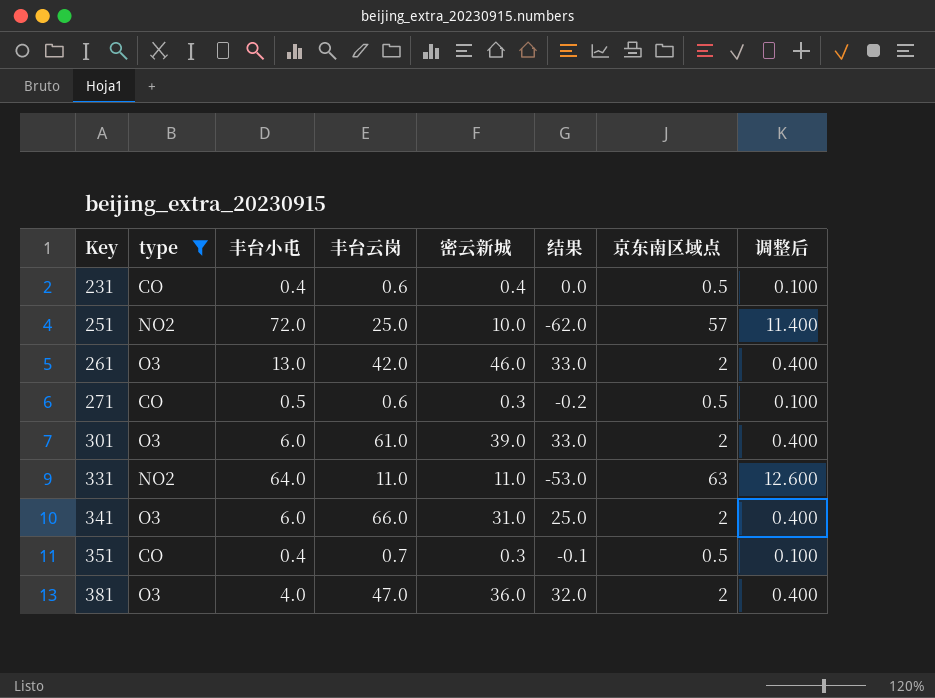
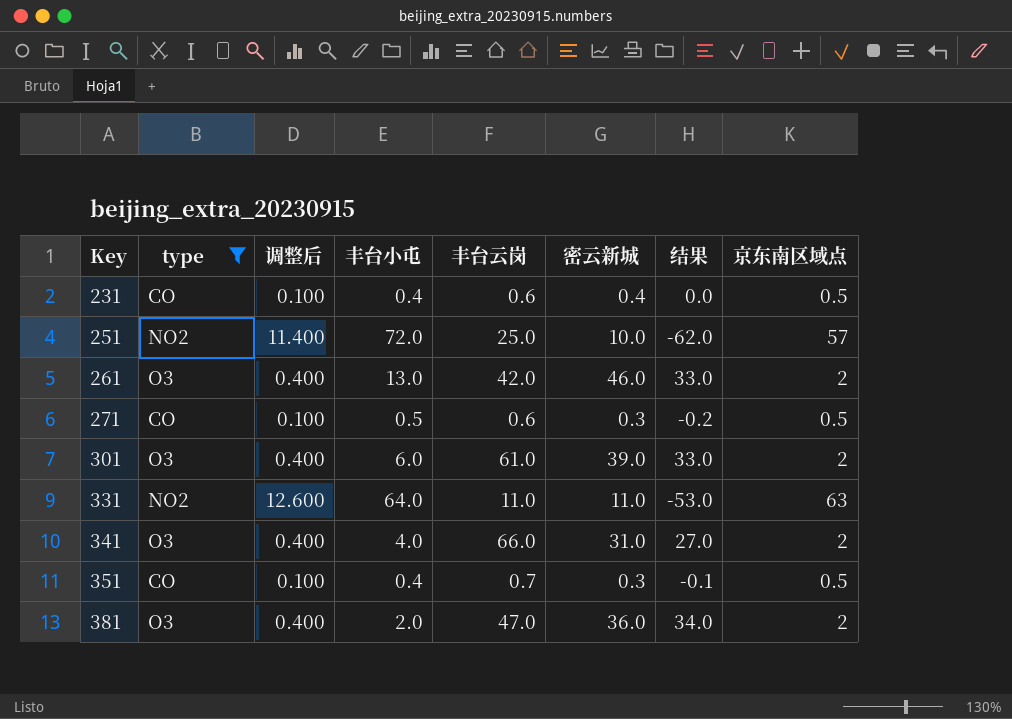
column 调整后 | position: 8 -> 3
341 | 丰台小屯: 6.0 -> 4.0
341 | 结果: 25.0 -> 27.0
381 | 丰台小屯: 4.0 -> 2.0
381 | 结果: 32.0 -> 34.0

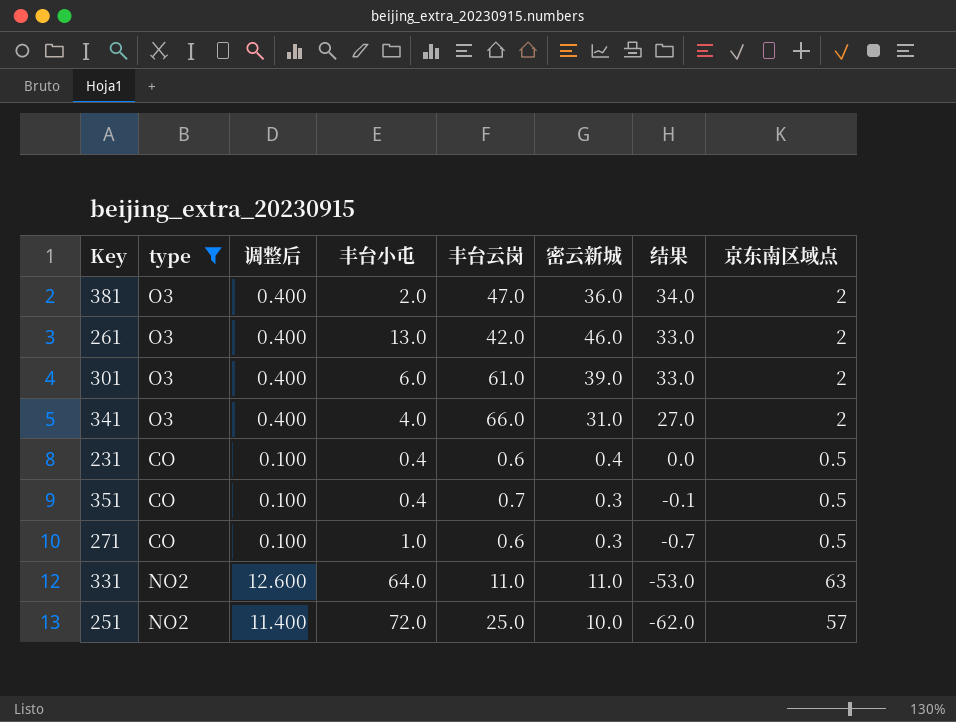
row order: Key ascending -> 结果 descending
271 | 丰台小屯: 0.5 -> 1.0
271 | 结果: -0.2 -> -0.7

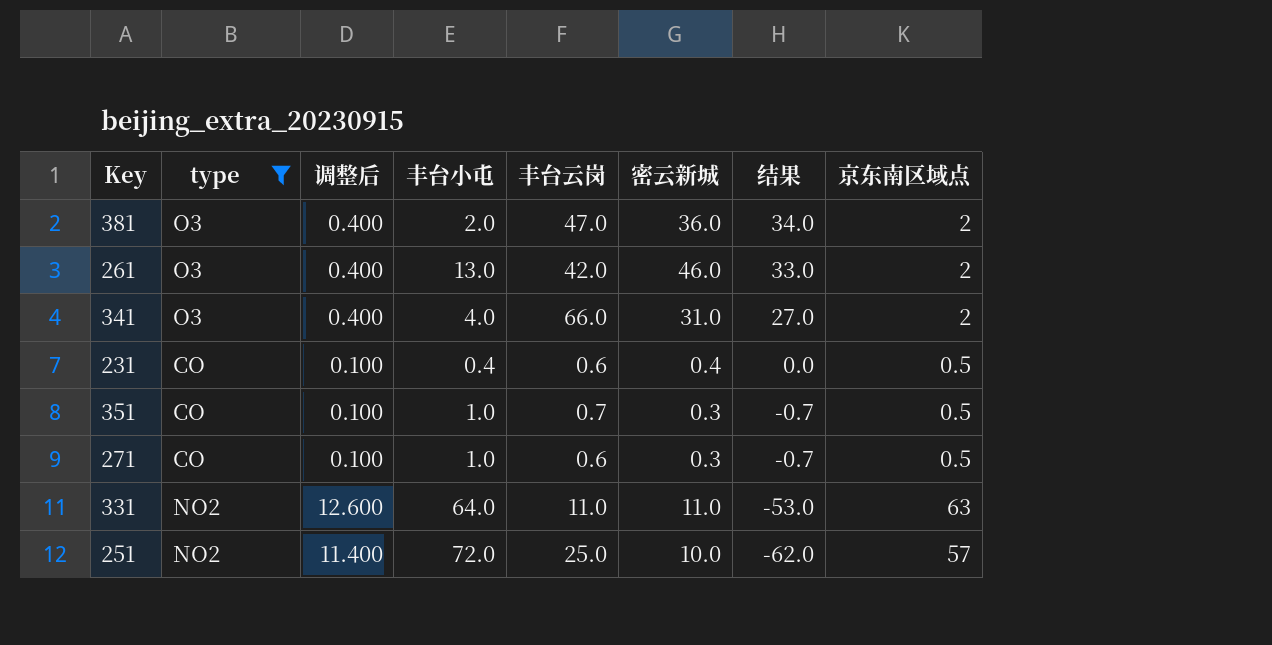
row 301: O3 | 0.400 | 6.0 | 61.0 | 39.0 | 33.0 | 2 -> none
351 | 丰台小屯: 0.4 -> 1.0
351 | 结果: -0.1 -> -0.7

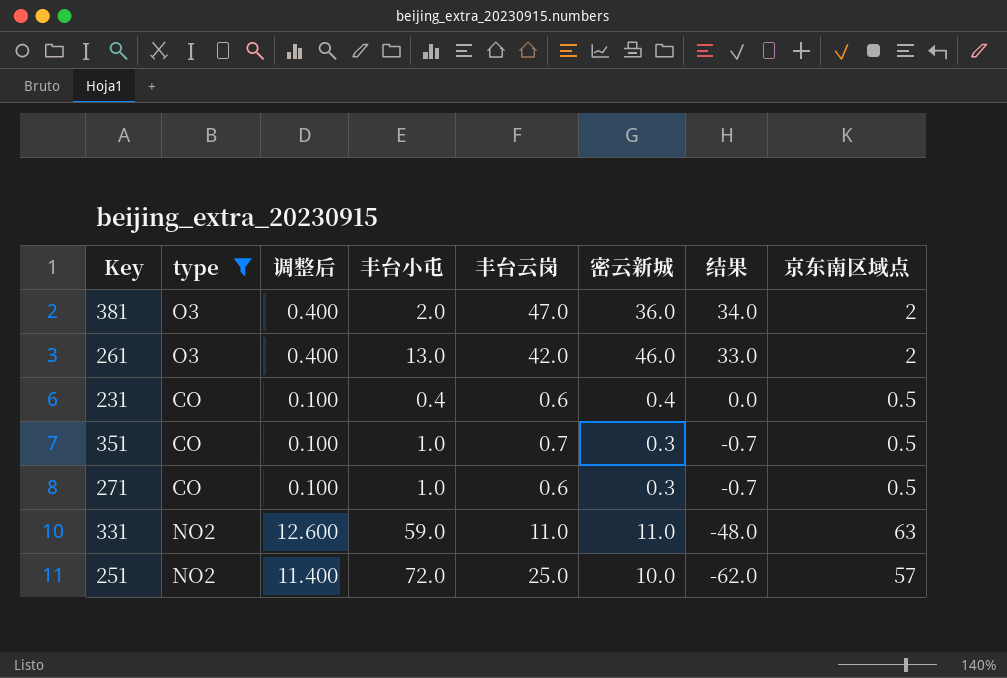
row 341: O3 | 0.400 | 4.0 | 66.0 | 31.0 | 27.0 | 2 -> none
331 | 丰台小屯: 64.0 -> 59.0
331 | 结果: -53.0 -> -48.0

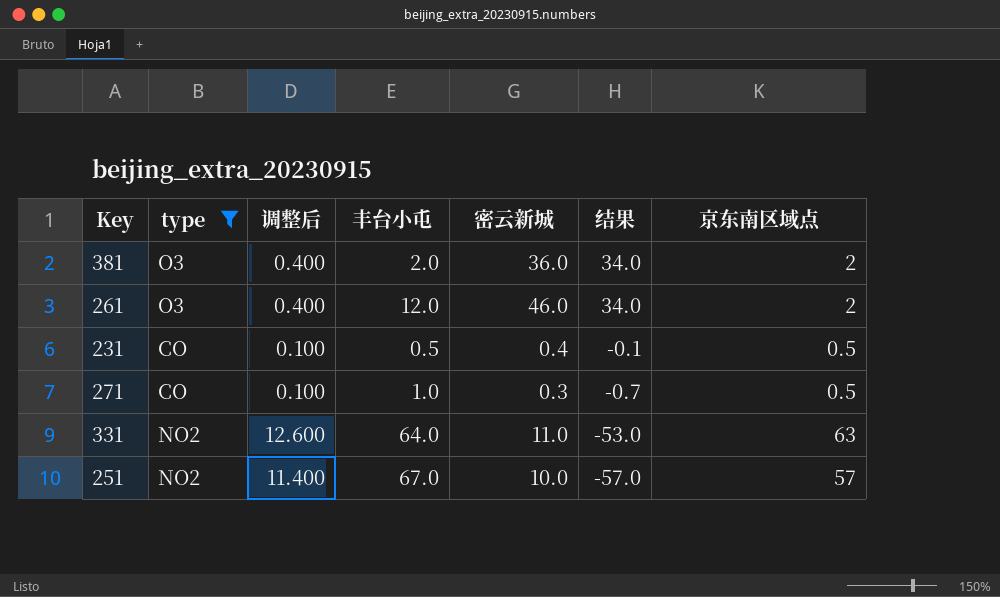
column 丰台云岗 | position: 5 -> none
row 351: CO | 0.100 | 1.0 | 0.7 | 0.3 | -0.7 | 0.5 -> none
261 | 丰台小屯: 13.0 -> 12.0
261 | 结果: 33.0 -> 34.0
231 | 丰台小屯: 0.4 -> 0.5
231 | 结果: 0.0 -> -0.1
331 | 丰台小屯: 59.0 -> 64.0
331 | 结果: -48.0 -> -53.0
251 | 丰台小屯: 72.0 -> 67.0
251 | 结果: -62.0 -> -57.0

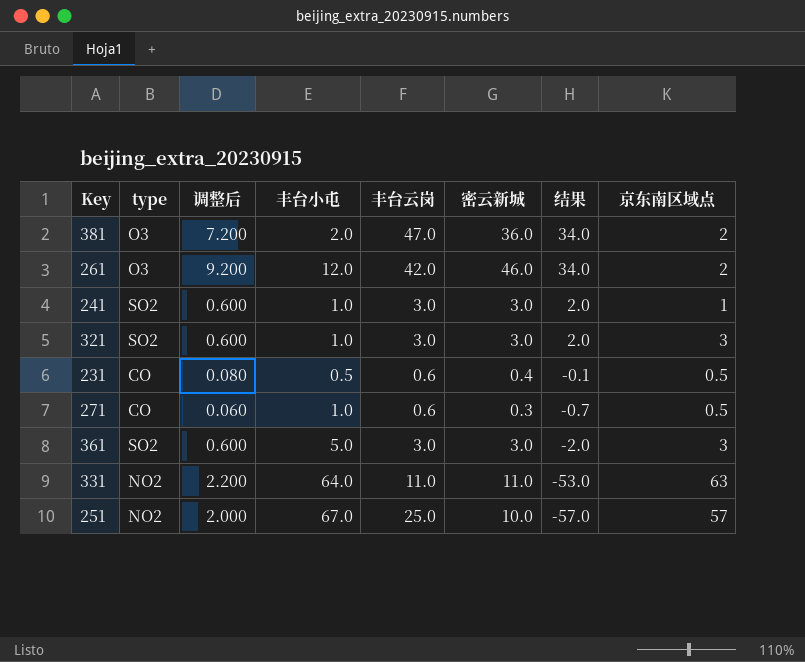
filter: type != SO2 -> none
column 调整后 | formula: [京东南区域点] * 0.2 -> [密云新城] * 0.2
column 丰台云岗 | position: none -> 5

